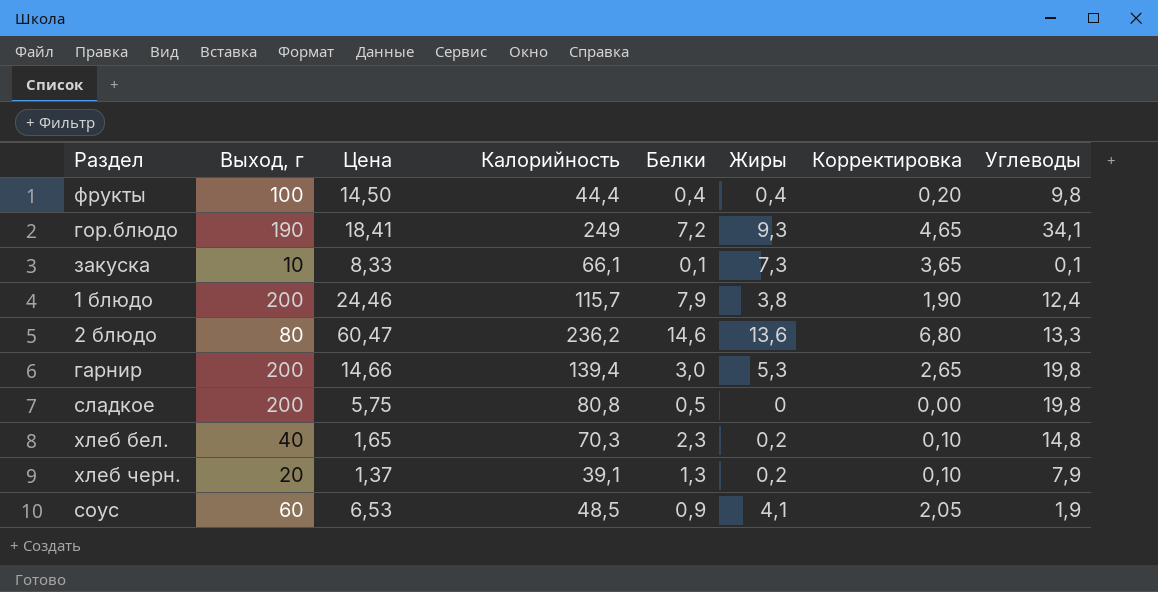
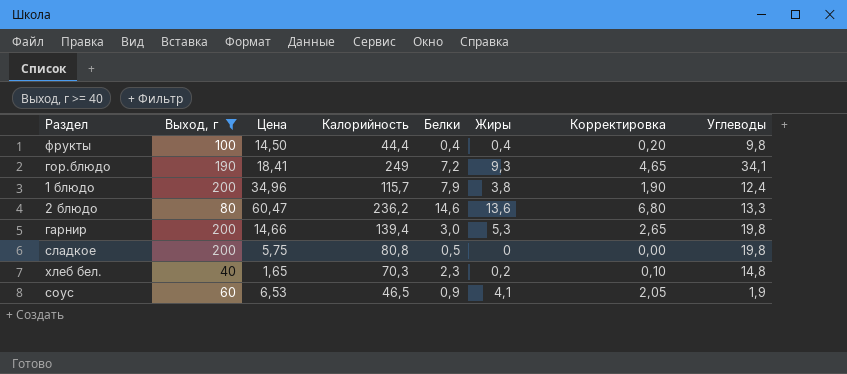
filter: none -> Выход, г >= 40
1 блюдо | Цена: 24,46 -> 34,96
соус | Калорийность: 48,5 -> 46,5

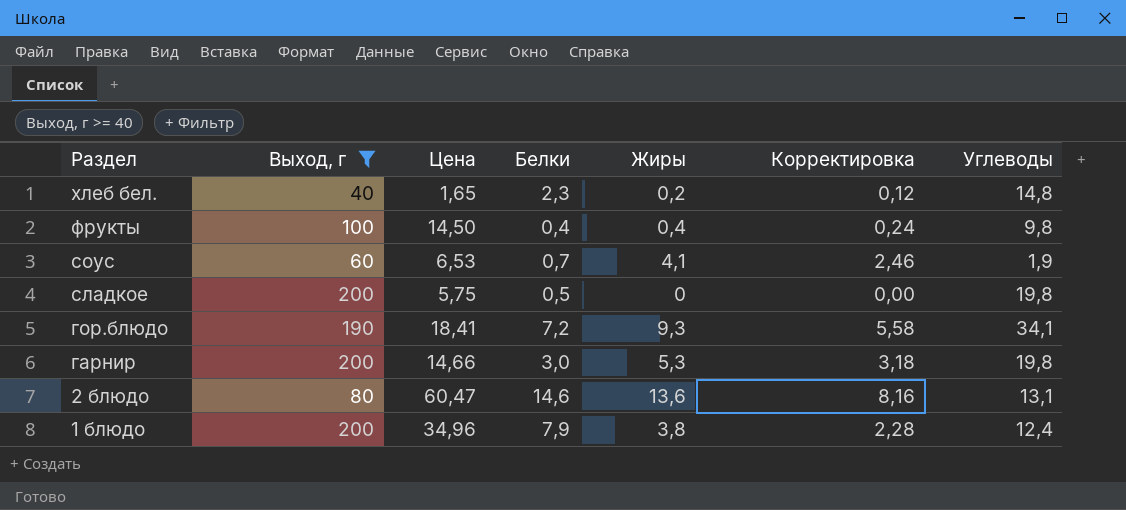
row order: none -> Раздел descending
column Калорийность | position: 4 -> none
column Корректировка | formula: [Жиры] * 0,5 -> [Жиры] * 0,6
соус | Белки: 0,9 -> 0,7
2 блюдо | Углеводы: 13,3 -> 13,1

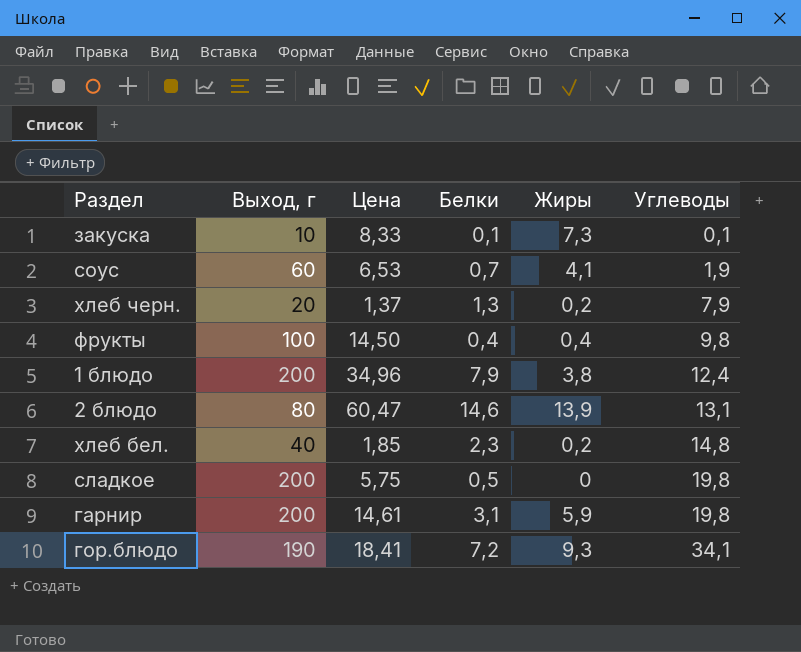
filter: Выход, г >= 40 -> none
row order: Раздел descending -> Углеводы ascending
column Корректировка | formula: [Жиры] * 0,6 -> none
2 блюдо | Жиры: 13,6 -> 13,9
хлеб бел. | Цена: 1,65 -> 1,85
гарнир | Цена: 14,66 -> 14,61
гарнир | Белки: 3,0 -> 3,1
гарнир | Жиры: 5,3 -> 5,9

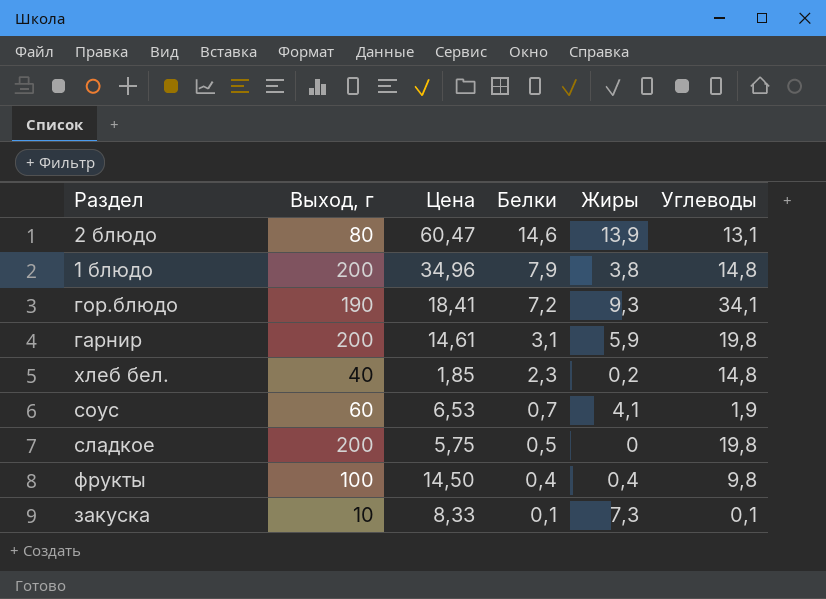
row order: Углеводы ascending -> Белки descending
row хлеб черн.: 20 | 1,37 | 1,3 | 0,2 | 7,9 -> none
1 блюдо | Углеводы: 12,4 -> 14,8

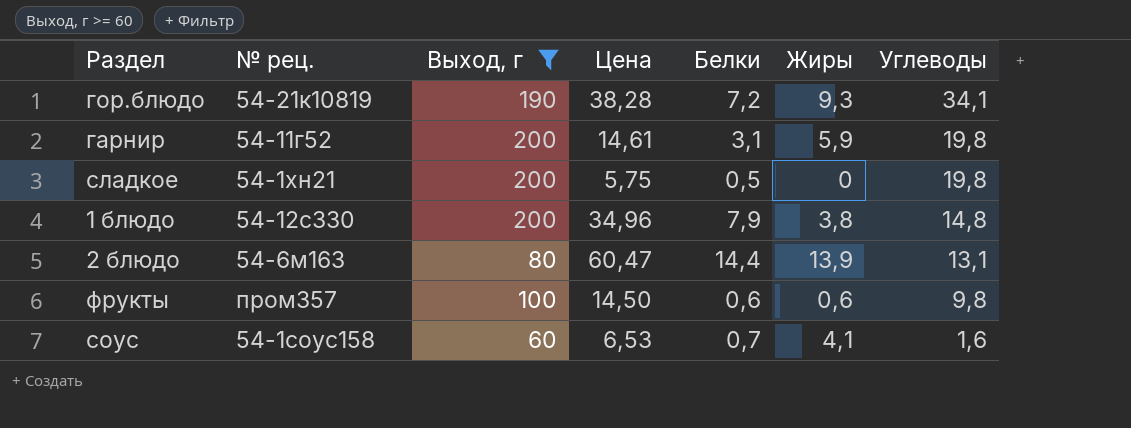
filter: none -> Выход, г >= 60
row order: Белки descending -> Углеводы descending
column № рец. | position: none -> 2
гор.блюдо | Цена: 18,41 -> 38,28
2 блюдо | Белки: 14,6 -> 14,4
фрукты | Белки: 0,4 -> 0,6
фрукты | Жиры: 0,4 -> 0,6
соус | Углеводы: 1,9 -> 1,6

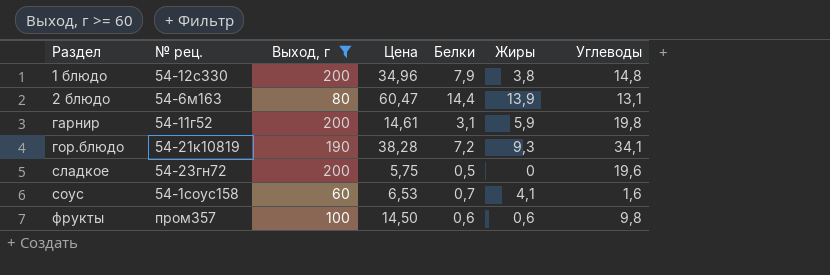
row order: Углеводы descending -> Раздел ascending
сладкое | № рец.: 54-1хн21 -> 54-23гн72
сладкое | Углеводы: 19,8 -> 19,6

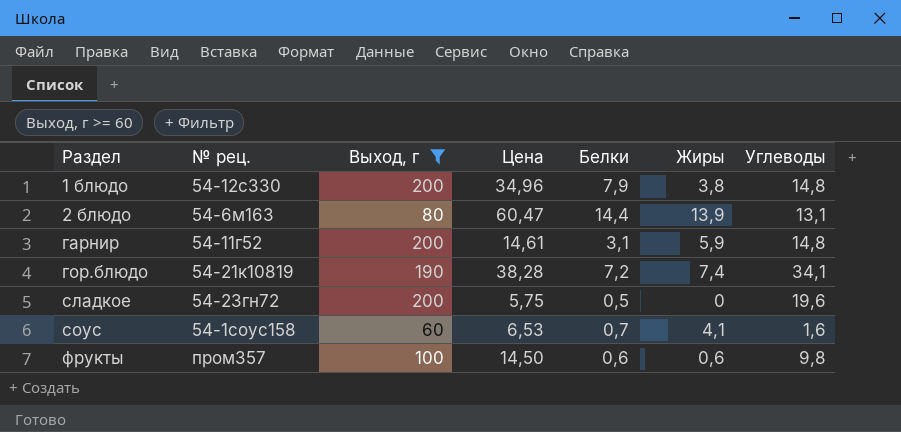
гарнир | Углеводы: 19,8 -> 14,8
гор.блюдо | Жиры: 9,3 -> 7,4

